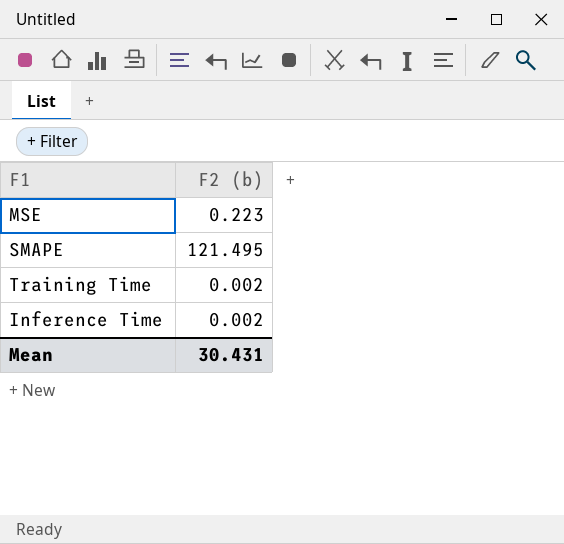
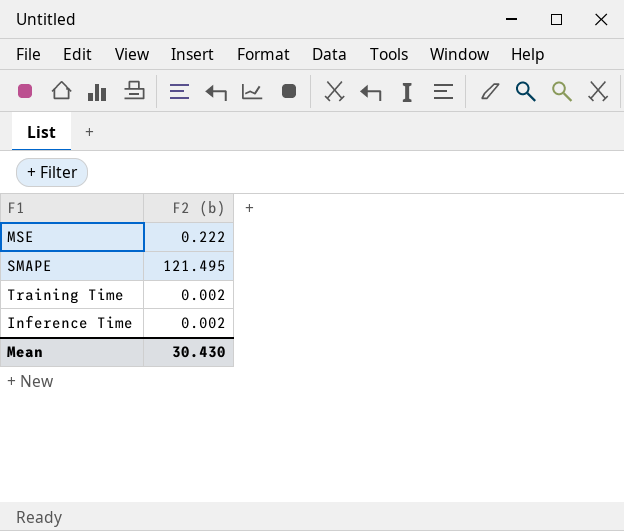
MSE | F2 (b): 0.223 -> 0.222
Mean | F2 (b): 30.431 -> 30.430

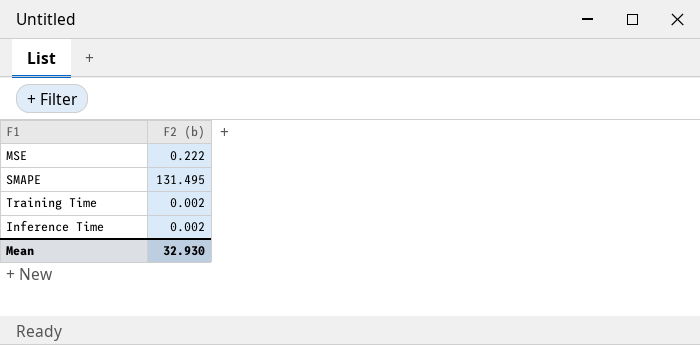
SMAPE | F2 (b): 121.495 -> 131.495
Mean | F2 (b): 30.430 -> 32.930

